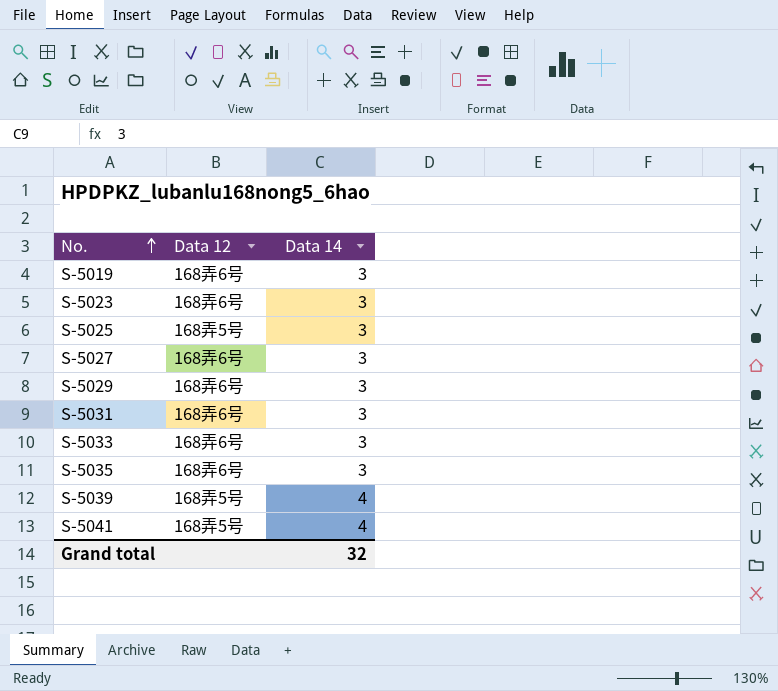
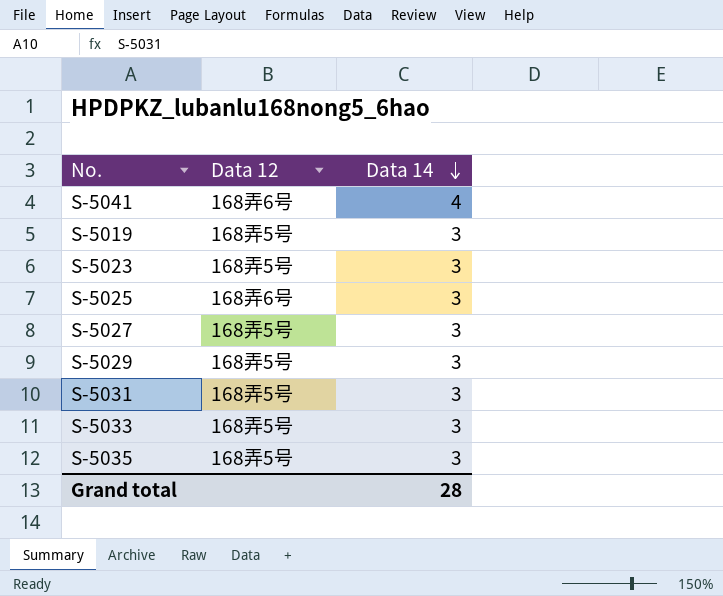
row order: No. ascending -> Data 14 descending
row S-5039: 168弄5号 | 4 -> none
S-5041 | Data 12: 168弄5号 -> 168弄6号
S-5019 | Data 12: 168弄6号 -> 168弄5号
S-5023 | Data 12: 168弄6号 -> 168弄5号
S-5025 | Data 12: 168弄5号 -> 168弄6号
S-5027 | Data 12: 168弄6号 -> 168弄5号
S-5029 | Data 12: 168弄6号 -> 168弄5号
S-5031 | Data 12: 168弄6号 -> 168弄5号
S-5033 | Data 12: 168弄6号 -> 168弄5号
S-5035 | Data 12: 168弄6号 -> 168弄5号
Grand total | Data 14: 32 -> 28

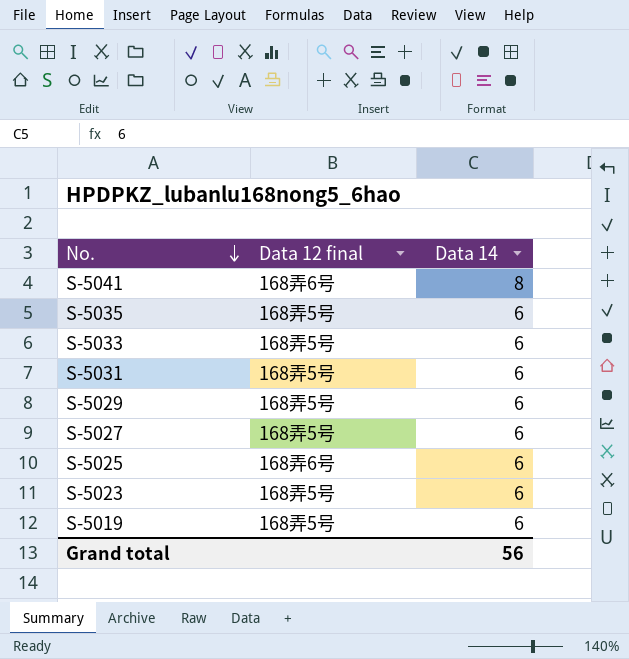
row order: Data 14 descending -> No. descending
column name: Data 12 -> Data 12 final
S-5041 | Data 14: 4 -> 8
S-5035 | Data 14: 3 -> 6
S-5033 | Data 14: 3 -> 6
S-5031 | Data 14: 3 -> 6
S-5029 | Data 14: 3 -> 6
S-5027 | Data 14: 3 -> 6
S-5025 | Data 14: 3 -> 6
S-5023 | Data 14: 3 -> 6
S-5019 | Data 14: 3 -> 6
Grand total | Data 14: 28 -> 56

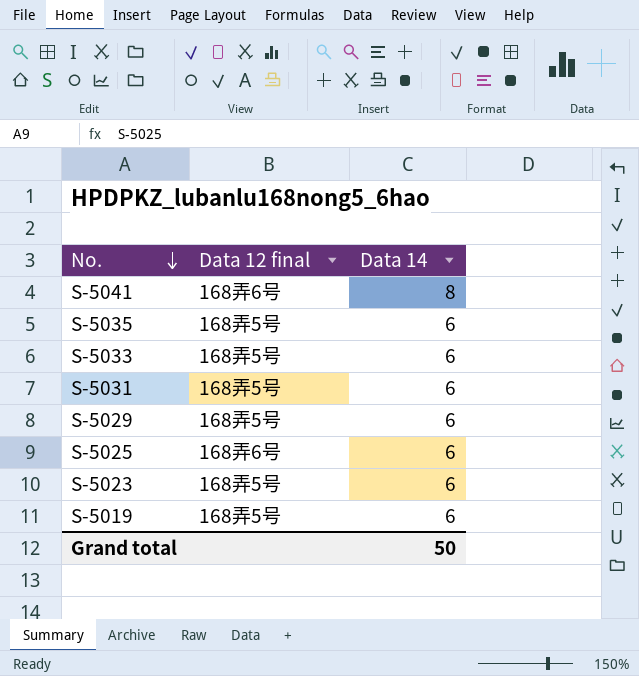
row S-5027: 168弄5号 | 6 -> none
Grand total | Data 14: 56 -> 50

